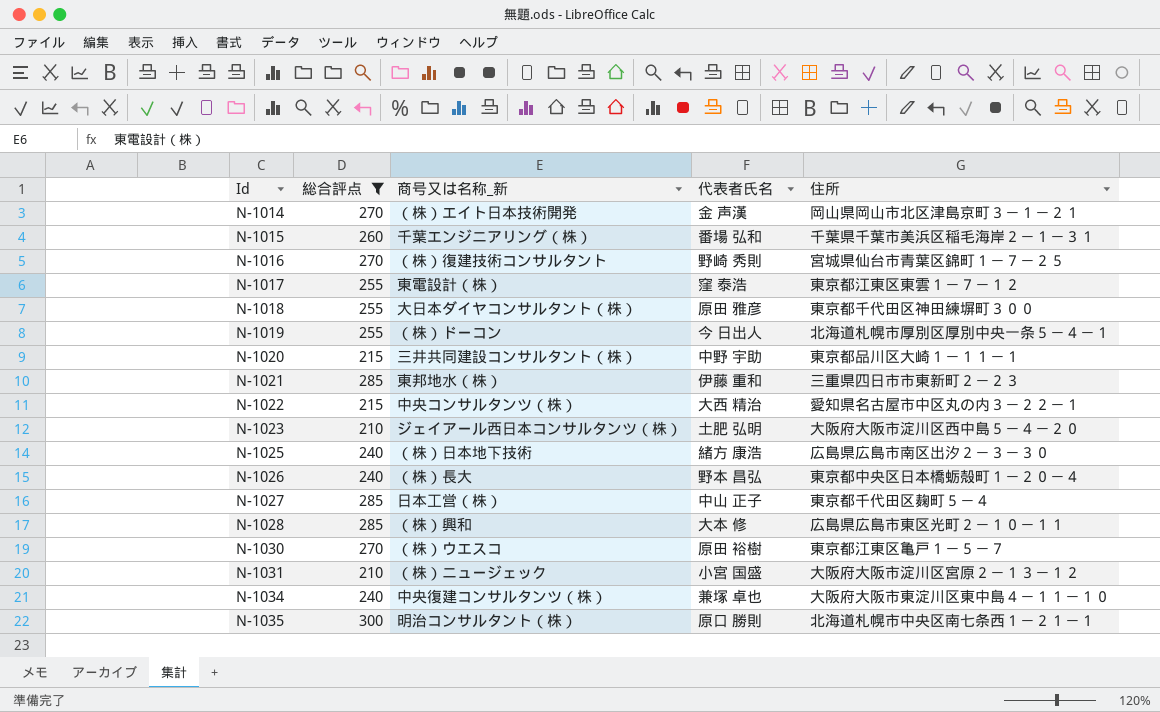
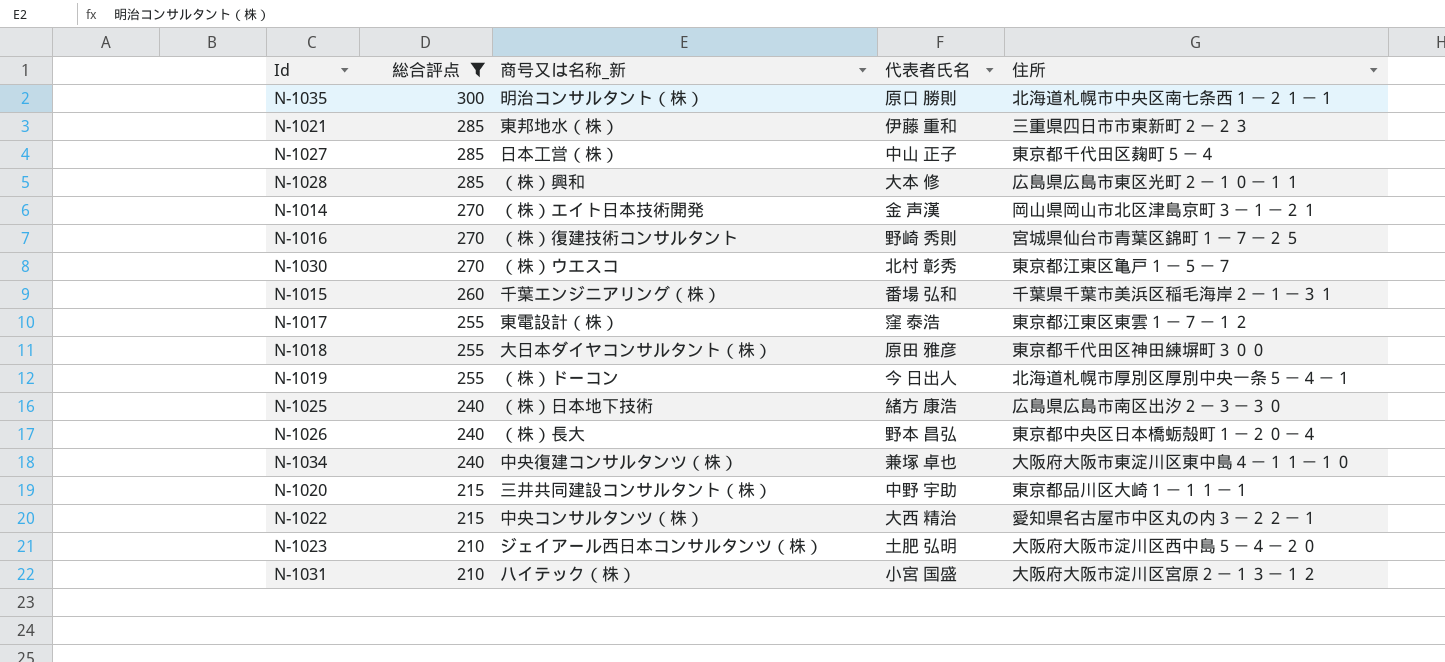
row order: Id ascending -> 総合評点 descending
N-1030 | 代表者氏名: 原田 裕樹 -> 北村 彰秀
N-1031 | 商号又は名称_新: （株）ニュージェック -> ハイテック（株）

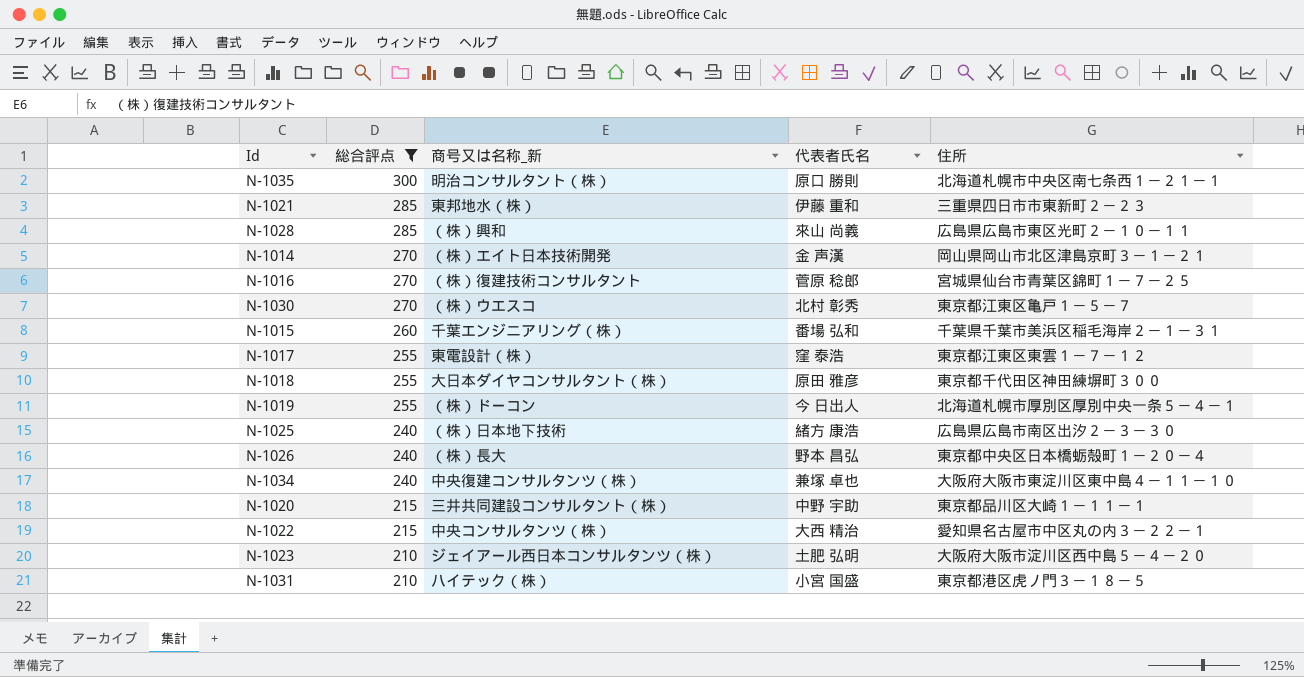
row N-1027: 285 | 日本工営（株） | 中山 正子 | 東京都千代田区麹町５－４ -> none
N-1028 | 代表者氏名: 大本 修 -> 來山 尚義
N-1016 | 代表者氏名: 野崎 秀則 -> 菅原 稔郎
N-1031 | 住所: 大阪府大阪市淀川区宮原２－１３－１２ -> 東京都港区虎ノ門３－１８－５

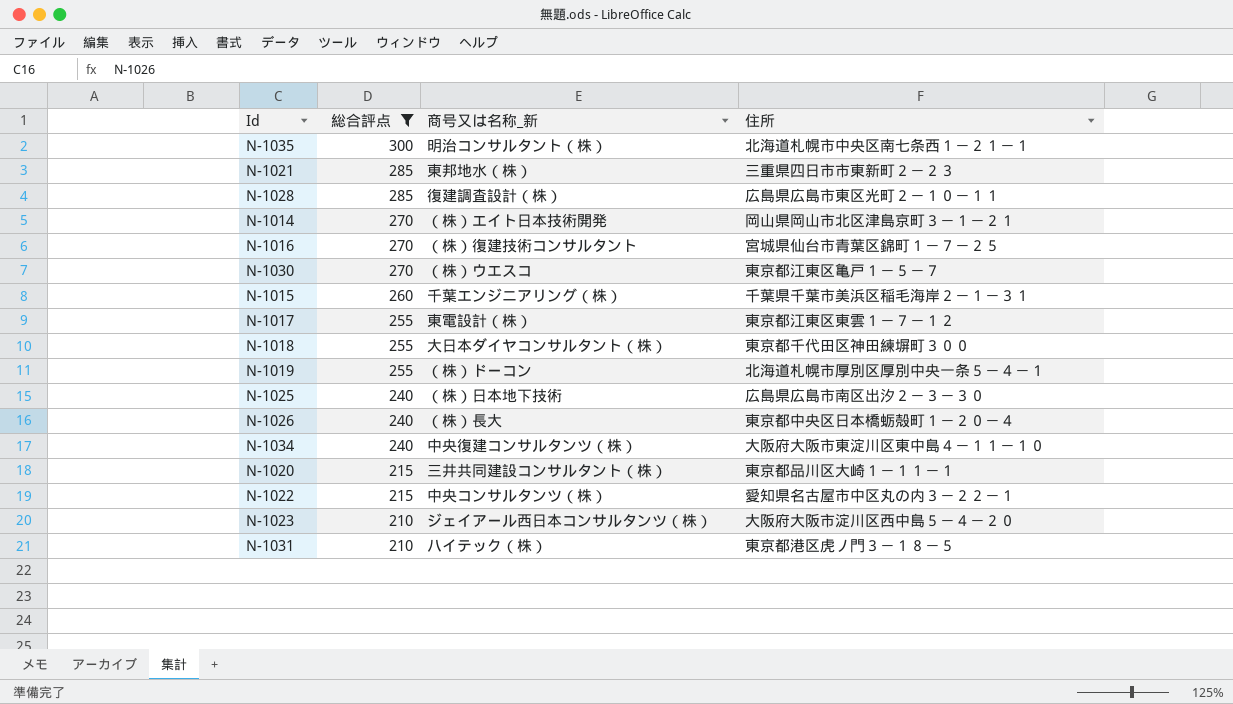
column 代表者氏名 | position: 4 -> none
N-1028 | 商号又は名称_新: （株）興和 -> 復建調査設計（株）

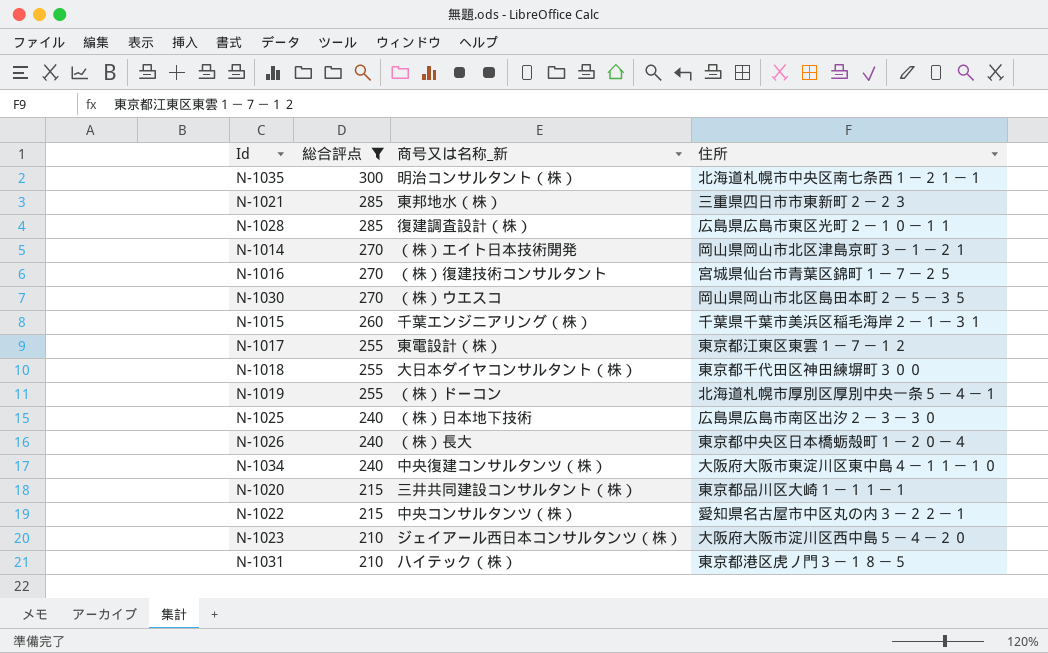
N-1030 | 住所: 東京都江東区亀戸１－５－７ -> 岡山県岡山市北区島田本町２－５－３５

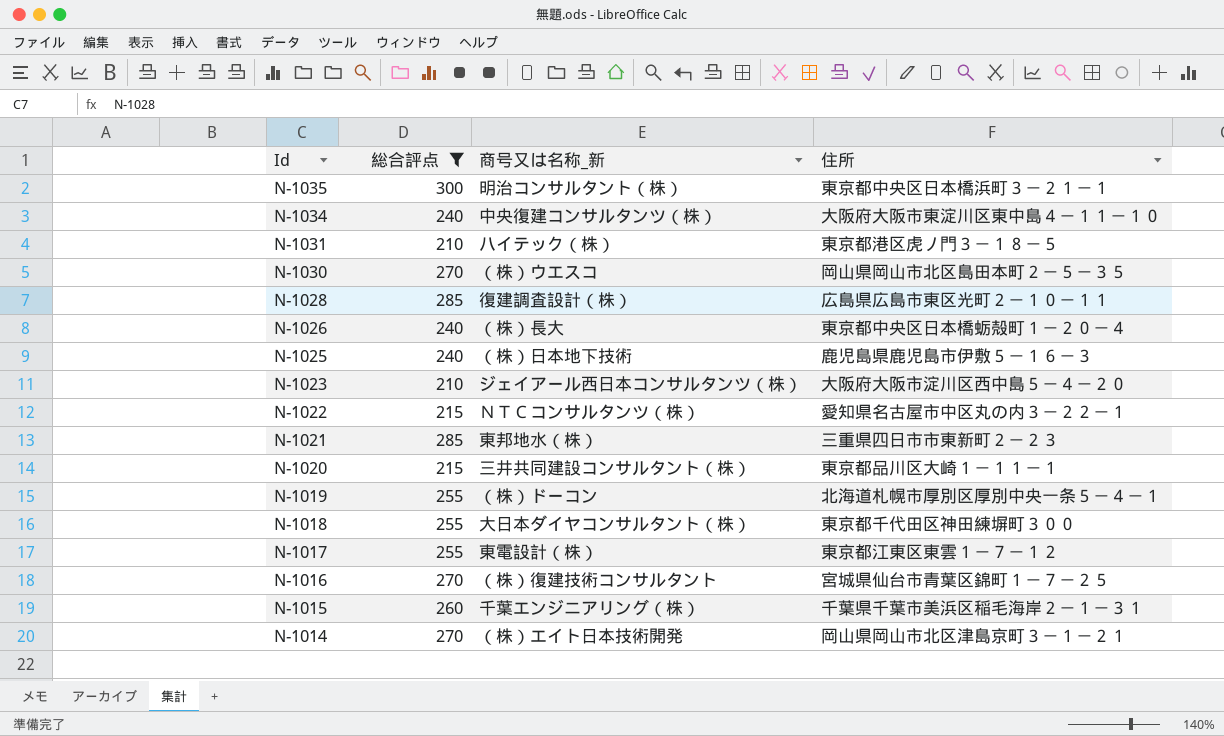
row order: 総合評点 descending -> Id descending
N-1035 | 住所: 北海道札幌市中央区南七条西１－２１－１ -> 東京都中央区日本橋浜町３－２１－１
N-1025 | 住所: 広島県広島市南区出汐２－３－３０ -> 鹿児島県鹿児島市伊敷５－１６－３
N-1022 | 商号又は名称_新: 中央コンサルタンツ（株） -> ＮＴＣコンサルタンツ（株）

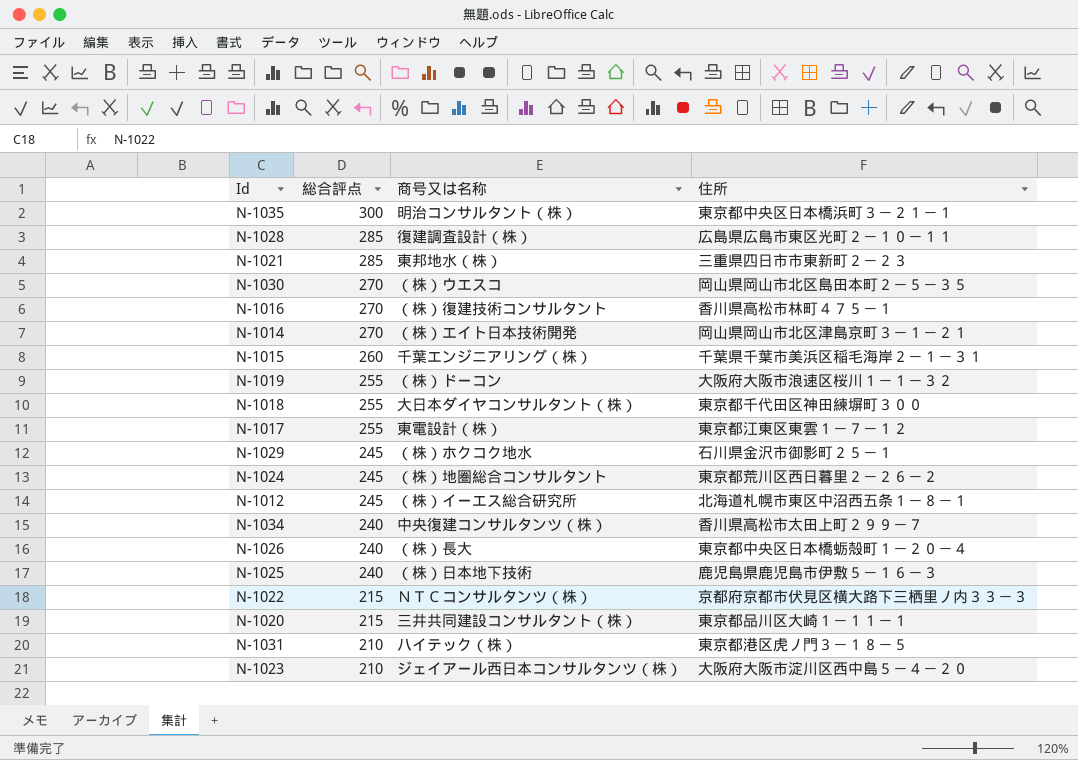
filter: 総合評点 != 245 -> none
row order: Id descending -> 総合評点 descending
column name: 商号又は名称_新 -> 商号又は名称
N-1016 | 住所: 宮城県仙台市青葉区錦町１－７－２５ -> 香川県高松市林町４７５－１
N-1019 | 住所: 北海道札幌市厚別区厚別中央一条５－４－１ -> 大阪府大阪市浪速区桜川１－１－３２
N-1034 | 住所: 大阪府大阪市東淀川区東中島４－１１－１０ -> 香川県高松市太田上町２９９－７
N-1022 | 住所: 愛知県名古屋市中区丸の内３－２２－１ -> 京都府京都市伏見区横大路下三栖里ノ内３３－３

